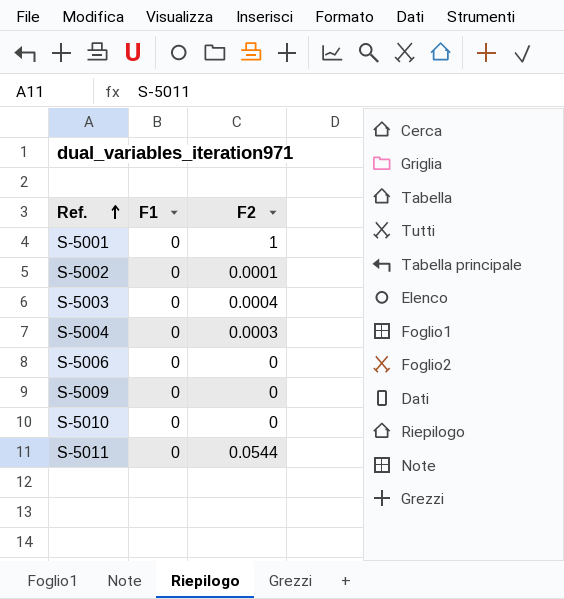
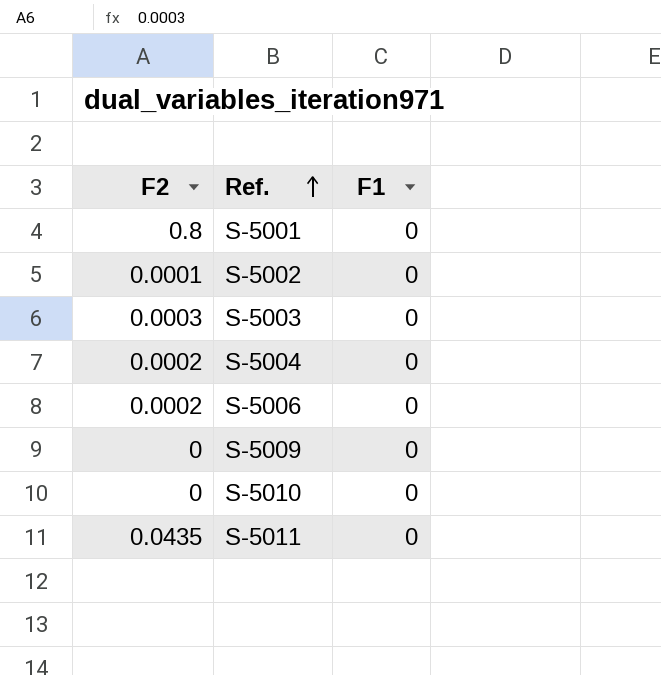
column F2 | position: 3 -> 1
S-5001 | F2: 1 -> 0.8
S-5003 | F2: 0.0004 -> 0.0003
S-5004 | F2: 0.0003 -> 0.0002
S-5006 | F2: 0 -> 0.0002
S-5011 | F2: 0.0544 -> 0.0435

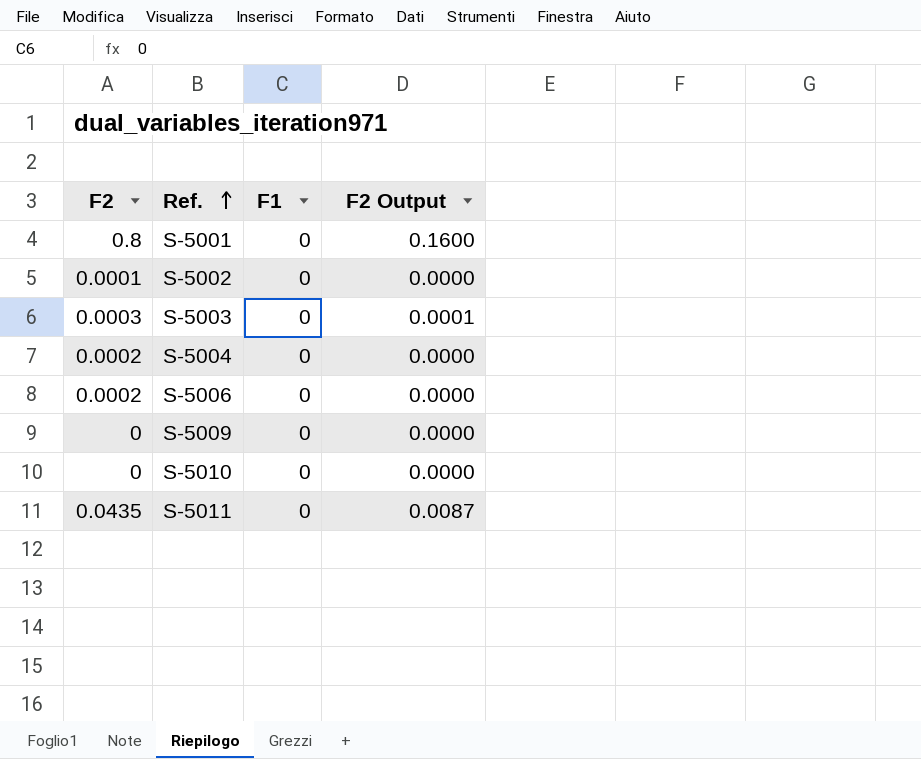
column F2 Output | formula: none -> [F2] * 0.2

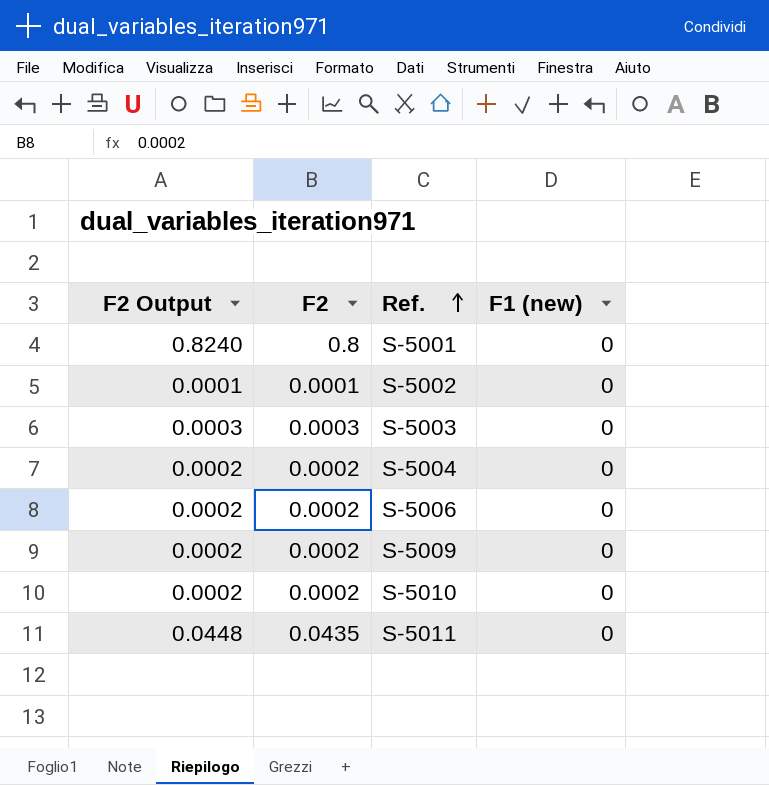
column F2 Output | formula: [F2] * 0.2 -> [F2] * 1.03
column F2 Output | position: 4 -> 1
column name: F1 -> F1 (new)
S-5009 | F2: 0 -> 0.0002
S-5010 | F2: 0 -> 0.0002

